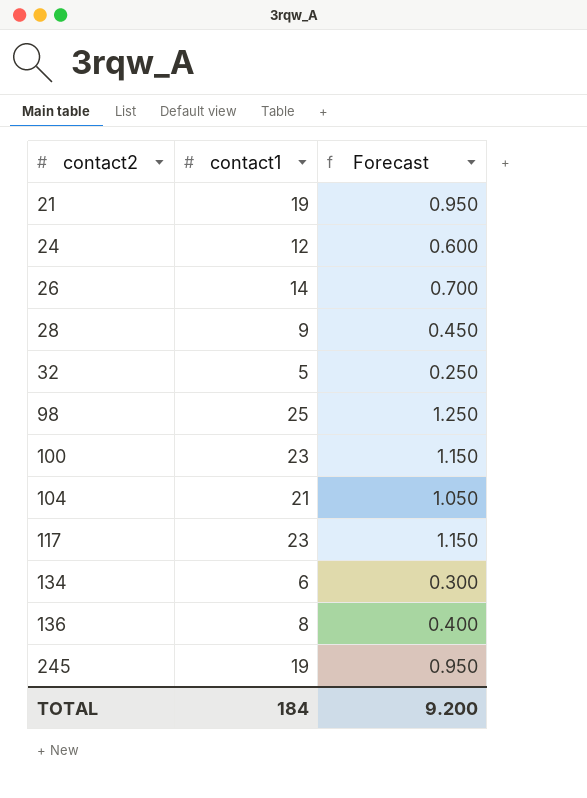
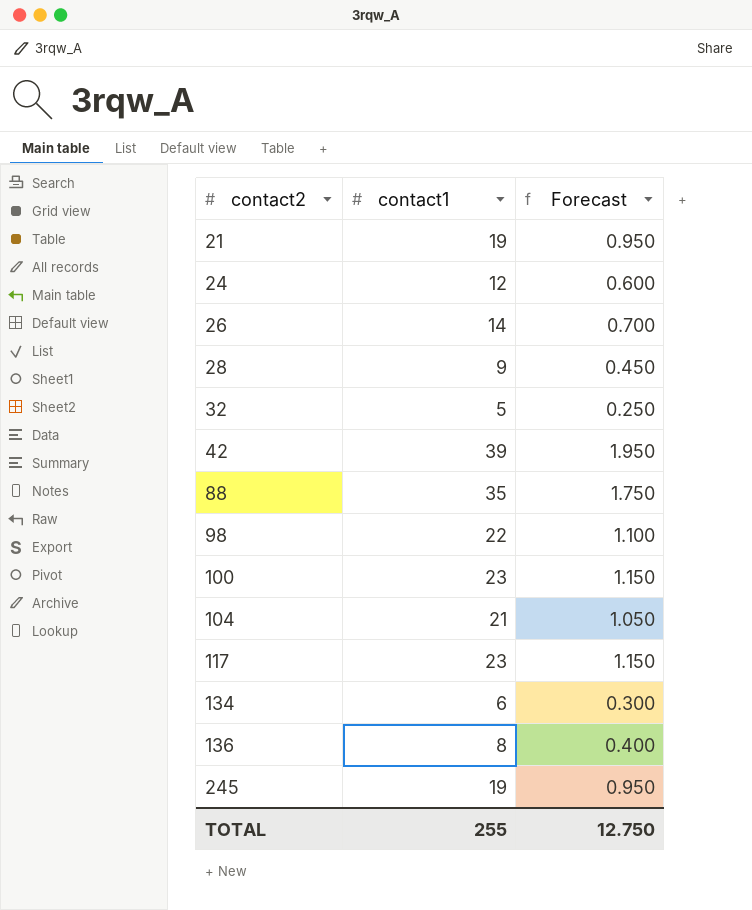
row 42: none -> 39 | 1.950
row 88: none -> 35 | 1.750
98 | contact1: 25 -> 22
98 | Forecast: 1.250 -> 1.100
TOTAL | contact1: 184 -> 255
TOTAL | Forecast: 9.200 -> 12.750

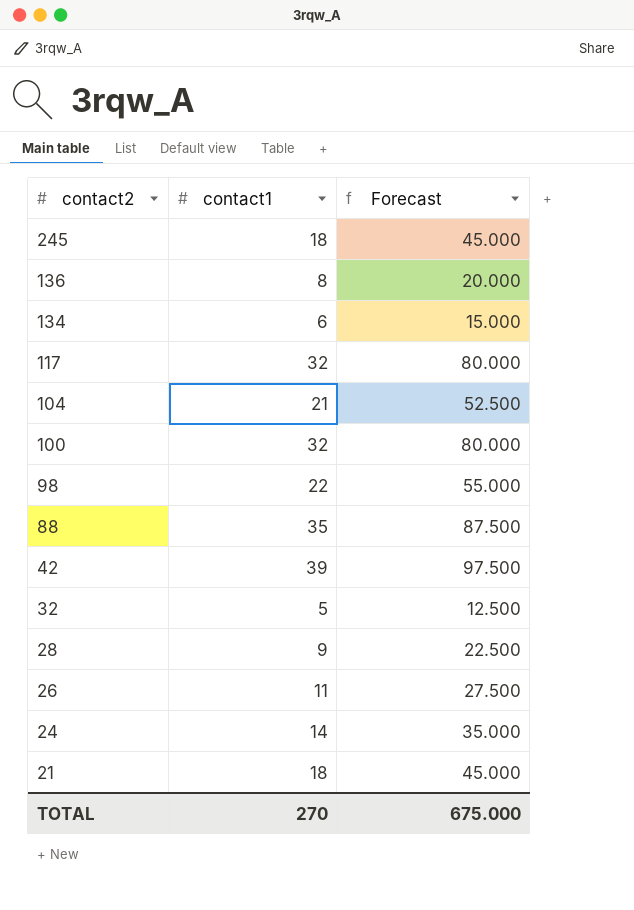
row order: contact2 ascending -> contact2 descending
column Forecast | formula: [contact1] * 0.05 -> [contact1] * 2.5
245 | contact1: 19 -> 18
117 | contact1: 23 -> 32
100 | contact1: 23 -> 32
26 | contact1: 14 -> 11
24 | contact1: 12 -> 14
21 | contact1: 19 -> 18
TOTAL | contact1: 255 -> 270
TOTAL | Forecast: 12.750 -> 675.000

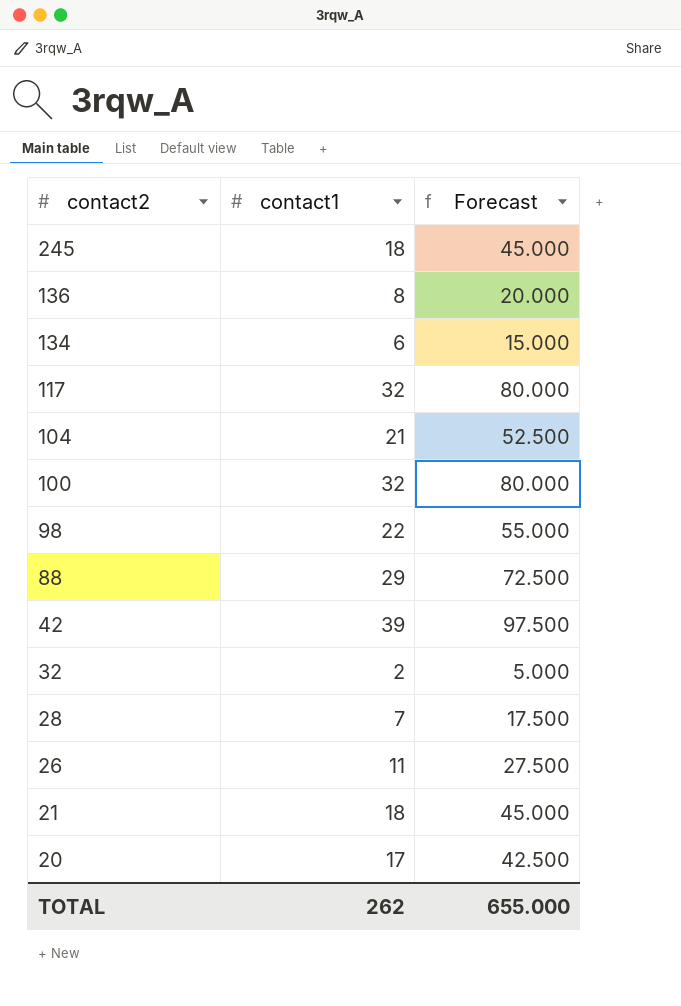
row 24: 14 | 35.000 -> none
88 | contact1: 35 -> 29
88 | Forecast: 87.500 -> 72.500
32 | contact1: 5 -> 2
32 | Forecast: 12.500 -> 5.000
28 | contact1: 9 -> 7
28 | Forecast: 22.500 -> 17.500
row 20: none -> 17 | 42.500
TOTAL | contact1: 270 -> 262
TOTAL | Forecast: 675.000 -> 655.000

